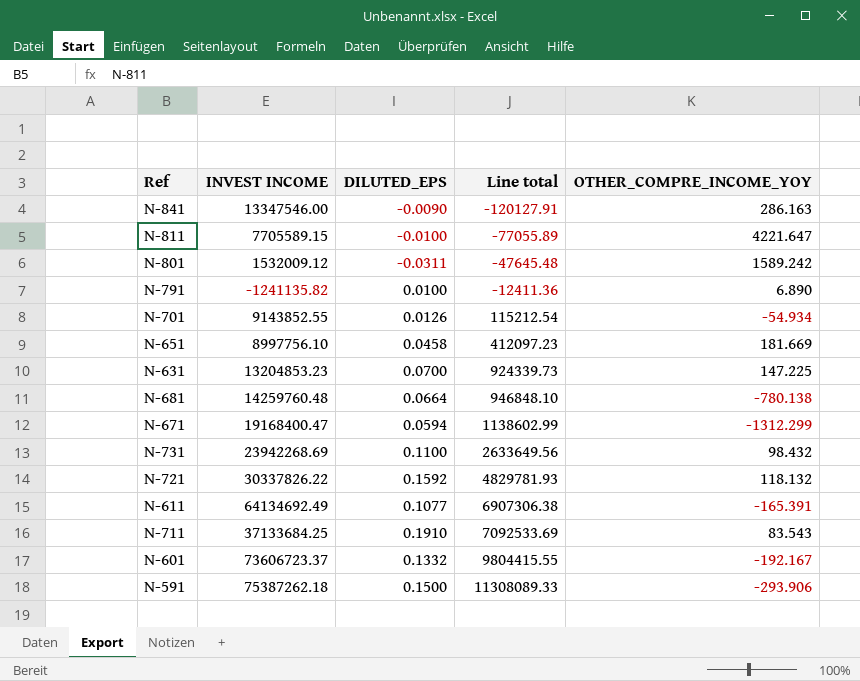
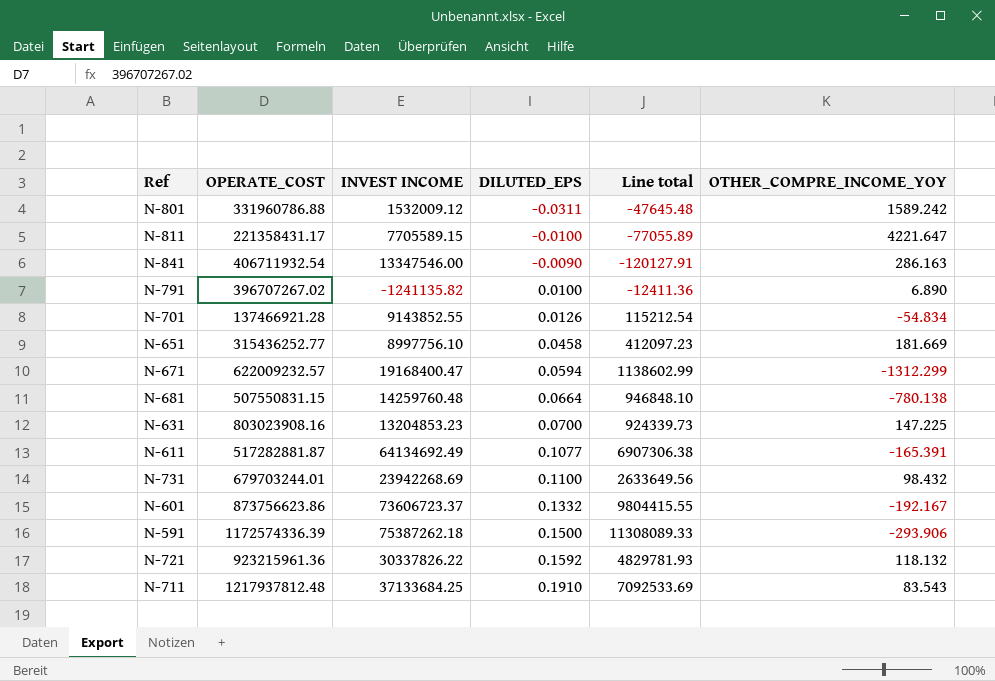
row order: Line total ascending -> DILUTED_EPS ascending
column OPERATE_COST | position: none -> 2
N-701 | OTHER_COMPRE_INCOME_YOY: -54.934 -> -54.834

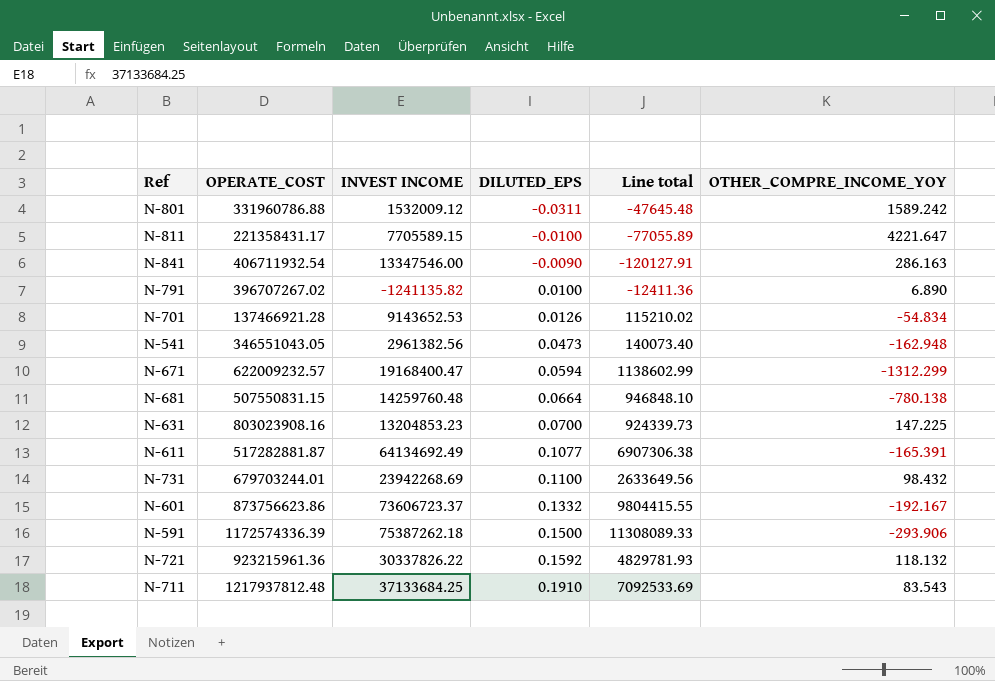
row N-651: 315436252.77 | 8997756.10 | 0.0458 | 412097.23 | 181.669 -> none
N-701 | INVEST INCOME: 9143852.55 -> 9143652.53
N-701 | Line total: 115212.54 -> 115210.02
row N-541: none -> 346551043.05 | 2961382.56 | 0.0473 | 140073.40 | -162.948

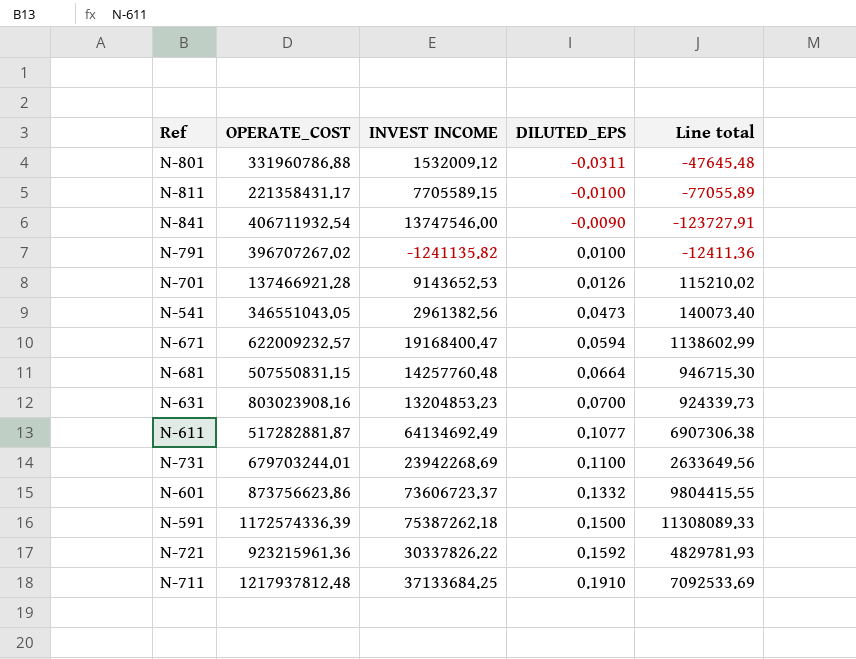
column OTHER_COMPRE_INCOME_YOY | position: 6 -> none
N-841 | INVEST INCOME: 13347546.00 -> 13747546.00
N-841 | Line total: -120127.91 -> -123727.91
N-681 | INVEST INCOME: 14259760.48 -> 14257760.48
N-681 | Line total: 946848.10 -> 946715.30

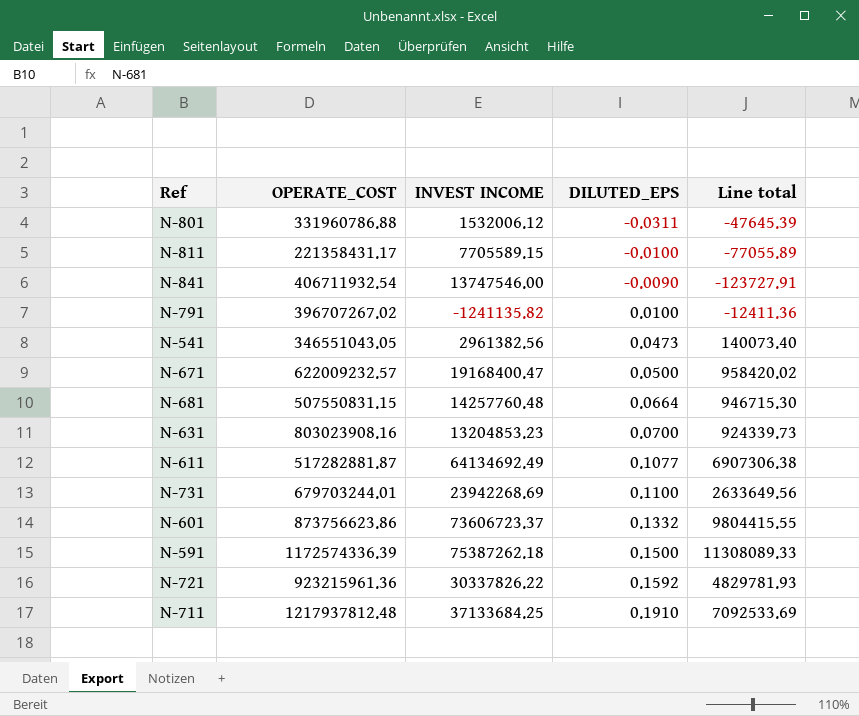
row N-701: 137466921.28 | 9143652.53 | 0.0126 | 115210.02 -> none
N-801 | INVEST INCOME: 1532009.12 -> 1532006.12
N-801 | Line total: -47645.48 -> -47645.39
N-671 | DILUTED_EPS: 0.0594 -> 0.0500
N-671 | Line total: 1138602.99 -> 958420.02

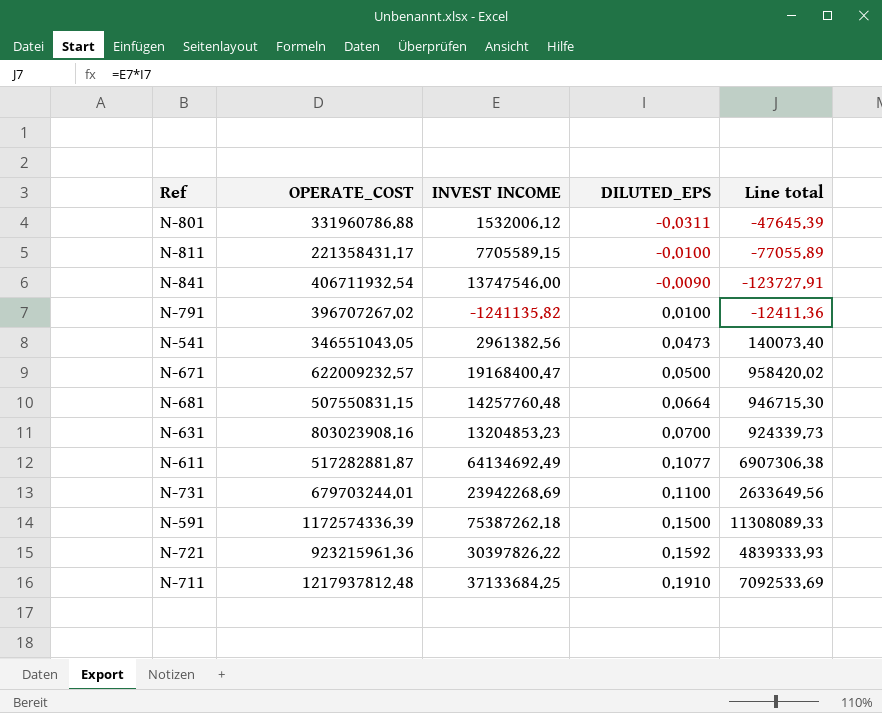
row N-601: 873756623.86 | 73606723.37 | 0.1332 | 9804415.55 -> none
N-721 | INVEST INCOME: 30337826.22 -> 30397826.22
N-721 | Line total: 4829781.93 -> 4839333.93

